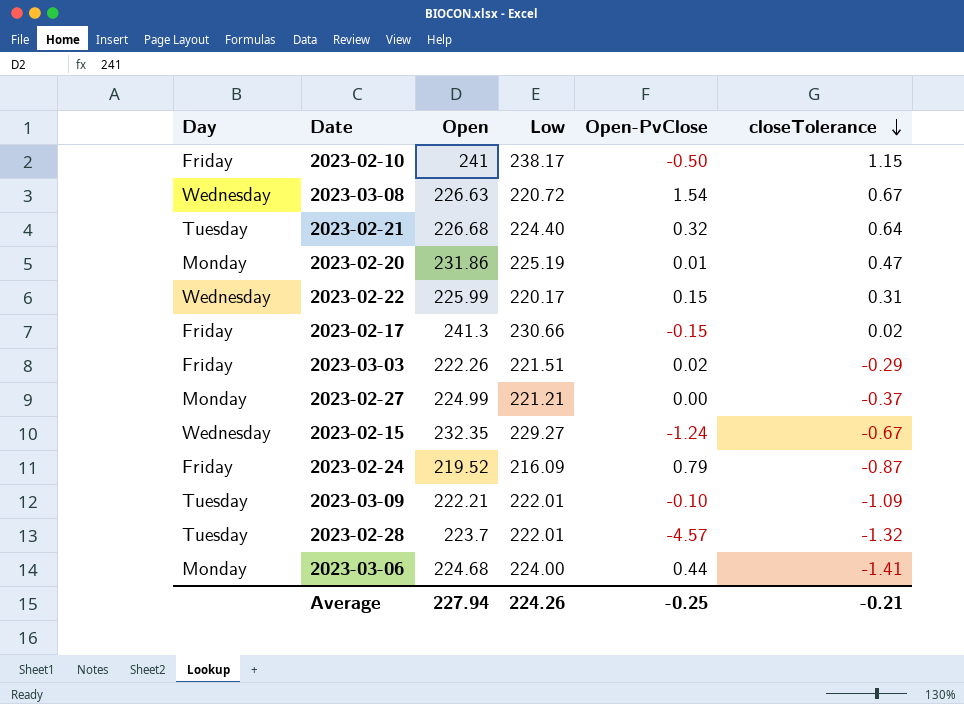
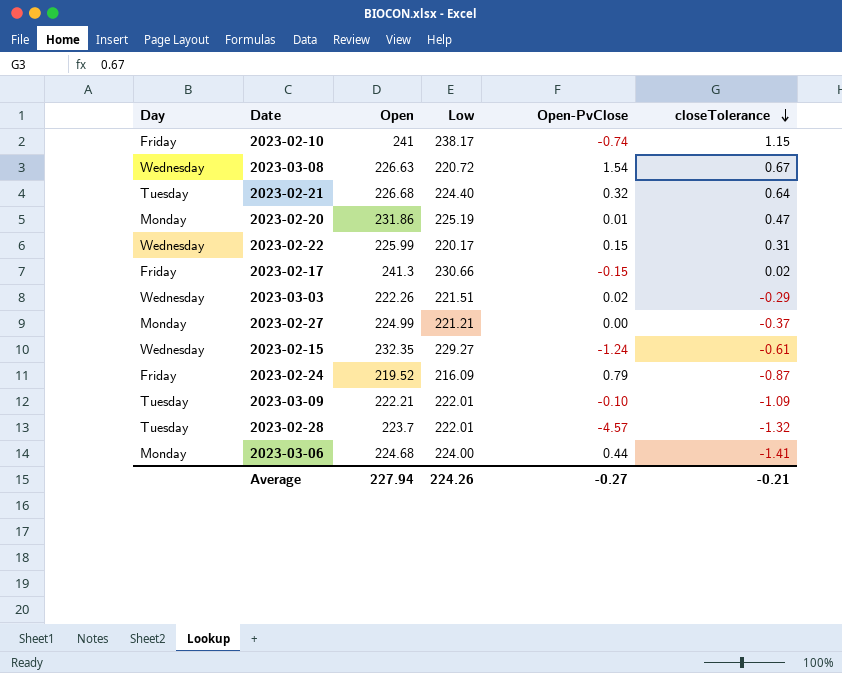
2023-02-10 | Open-PvClose: -0.50 -> -0.74
2023-03-03 | Day: Friday -> Wednesday
2023-02-15 | closeTolerance: -0.67 -> -0.61
Average | Open-PvClose: -0.25 -> -0.27

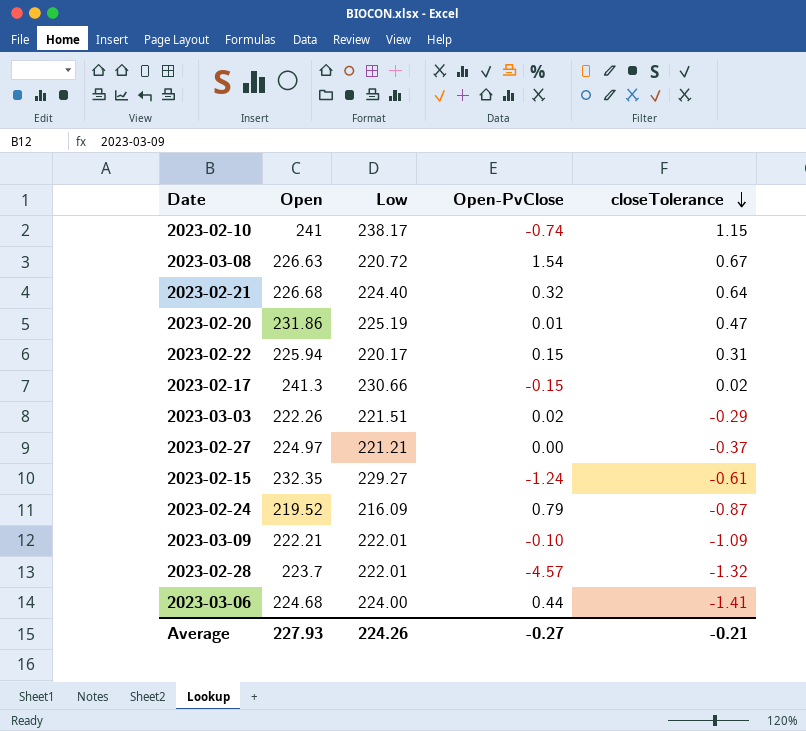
column Day | position: 1 -> none
2023-02-22 | Open: 225.99 -> 225.94
2023-02-27 | Open: 224.99 -> 224.97
Average | Open: 227.94 -> 227.93

